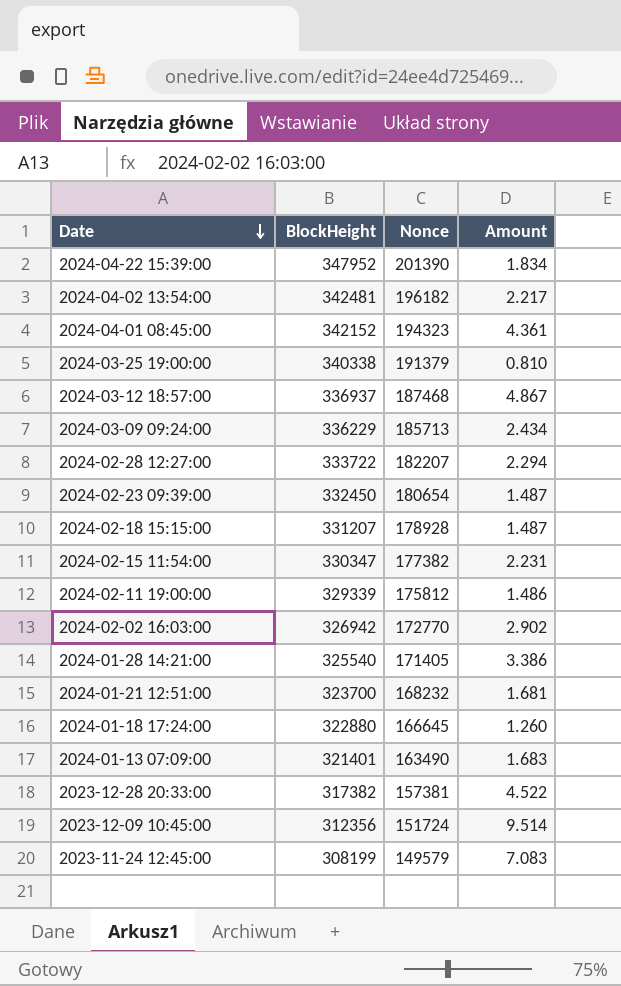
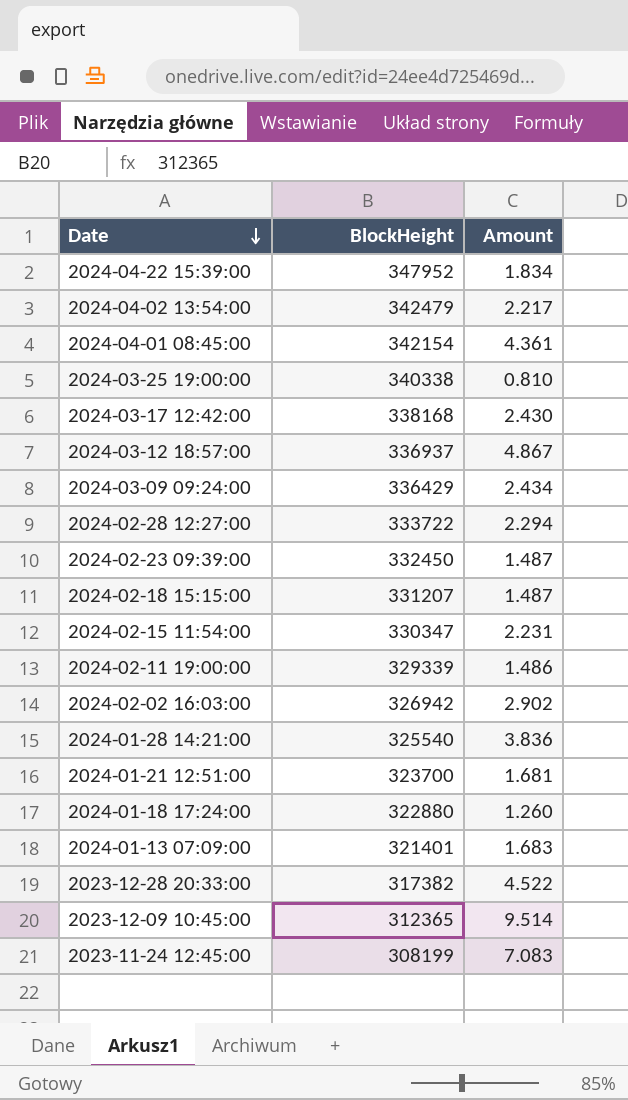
column Nonce | position: 3 -> none
2024-04-02 13:54:00 | BlockHeight: 342481 -> 342479
2024-04-01 08:45:00 | BlockHeight: 342152 -> 342154
row 2024-03-17 12:42:00: none -> 338168 | 2.430
2024-03-09 09:24:00 | BlockHeight: 336229 -> 336429
2024-01-28 14:21:00 | Amount: 3.386 -> 3.836
2023-12-09 10:45:00 | BlockHeight: 312356 -> 312365

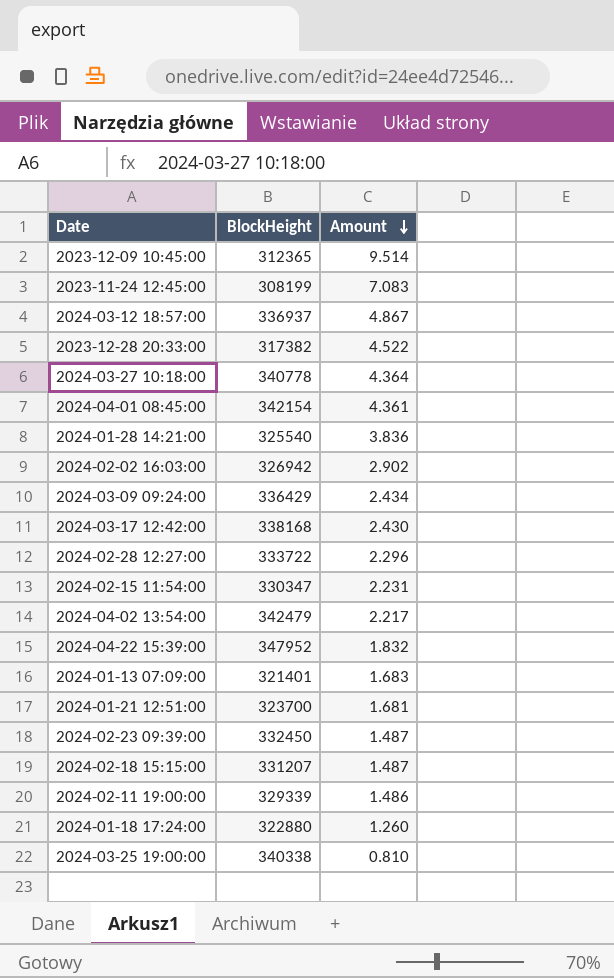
row order: Date descending -> Amount descending
row 2024-03-27 10:18:00: none -> 340778 | 4.364
2024-02-28 12:27:00 | Amount: 2.294 -> 2.296
2024-04-22 15:39:00 | Amount: 1.834 -> 1.832

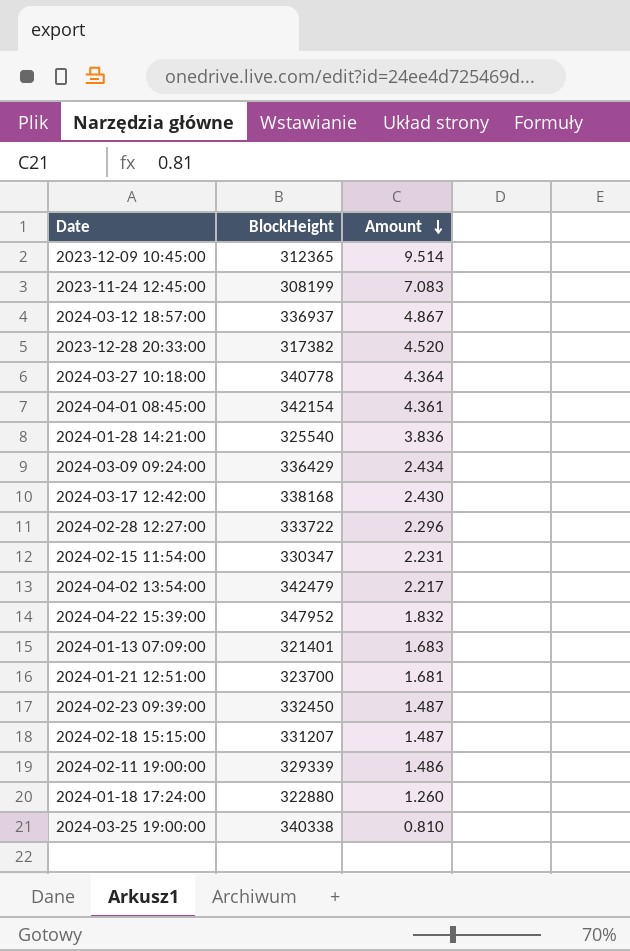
row 2024-02-02 16:03:00: 326942 | 2.902 -> none
2023-12-28 20:33:00 | Amount: 4.522 -> 4.520

